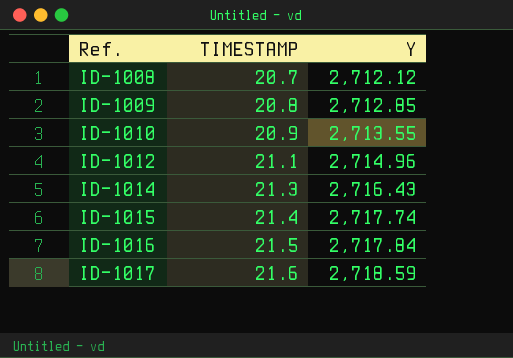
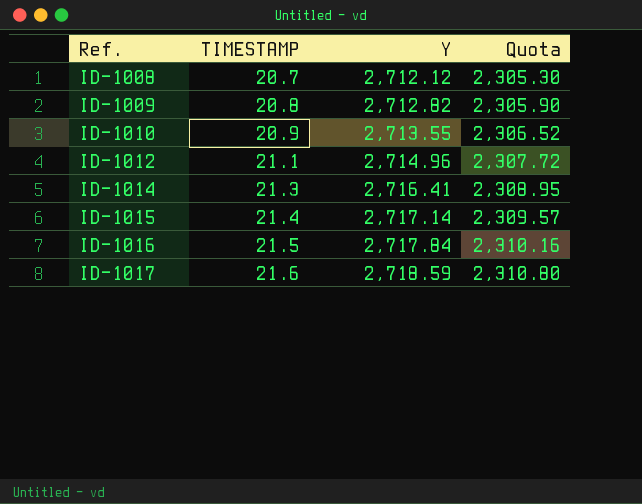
column Quota | formula: none -> [Y] * 0.85
ID-1009 | Y: 2,712.85 -> 2,712.82
ID-1014 | Y: 2,716.43 -> 2,716.41
ID-1015 | Y: 2,717.74 -> 2,717.14

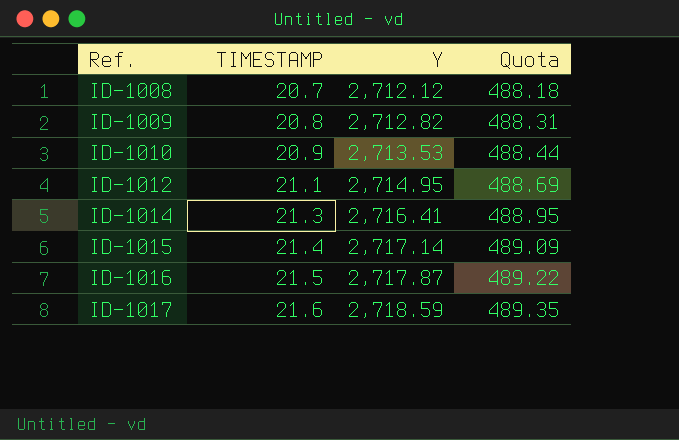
column Quota | formula: [Y] * 0.85 -> [Y] * 0.18
ID-1010 | Y: 2,713.55 -> 2,713.53
ID-1012 | Y: 2,714.96 -> 2,714.95
ID-1016 | Y: 2,717.84 -> 2,717.87

